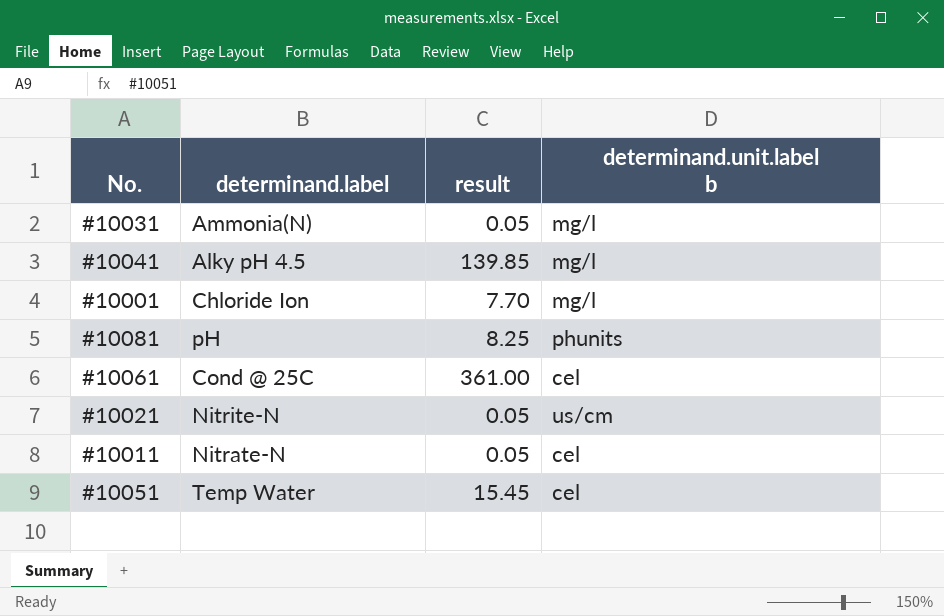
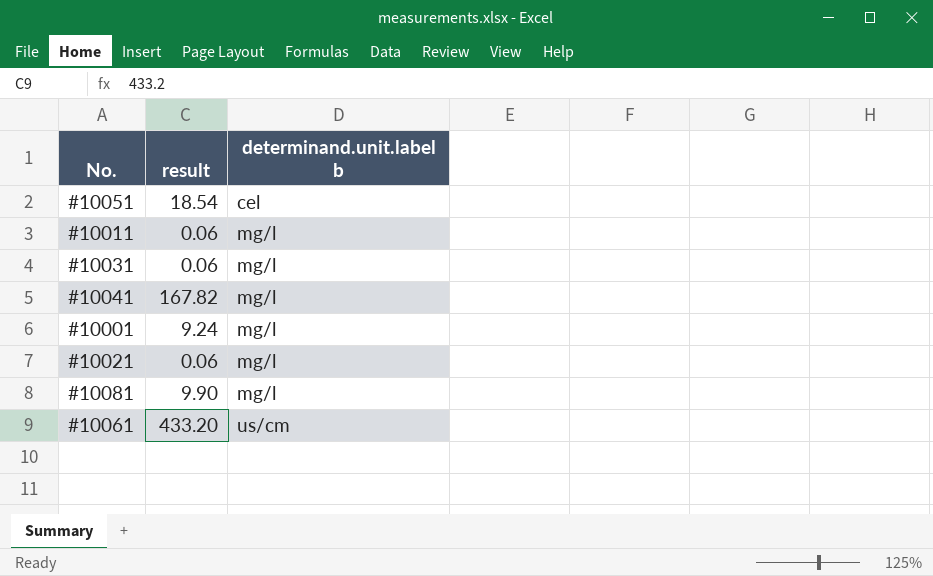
row order: none -> determinand.unit.label b ascending
column determinand.label | position: 2 -> none
#10051 | result: 15.45 -> 18.54
#10011 | result: 0.05 -> 0.06
#10011 | determinand.unit.label b: cel -> mg/l
#10031 | result: 0.05 -> 0.06
#10041 | result: 139.85 -> 167.82
#10001 | result: 7.70 -> 9.24
#10021 | result: 0.05 -> 0.06
#10021 | determinand.unit.label b: us/cm -> mg/l
#10081 | result: 8.25 -> 9.90
#10081 | determinand.unit.label b: phunits -> mg/l
#10061 | result: 361.00 -> 433.20
#10061 | determinand.unit.label b: cel -> us/cm

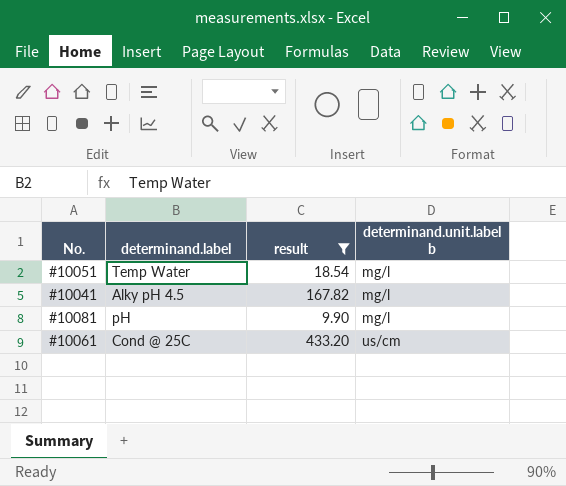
filter: none -> result >= 9.90
column determinand.label | position: none -> 2
#10051 | determinand.unit.label b: cel -> mg/l

